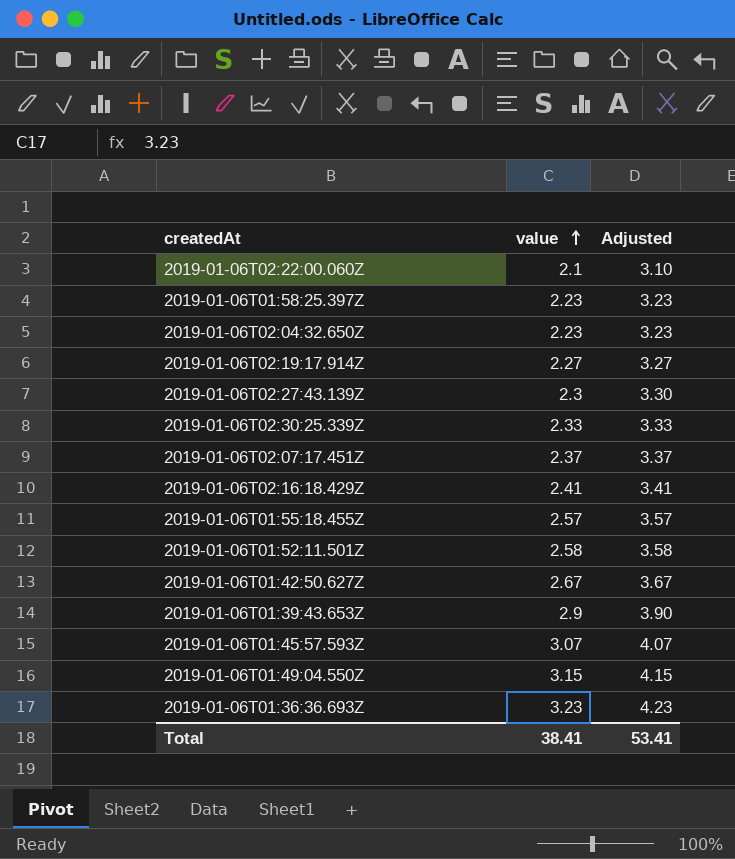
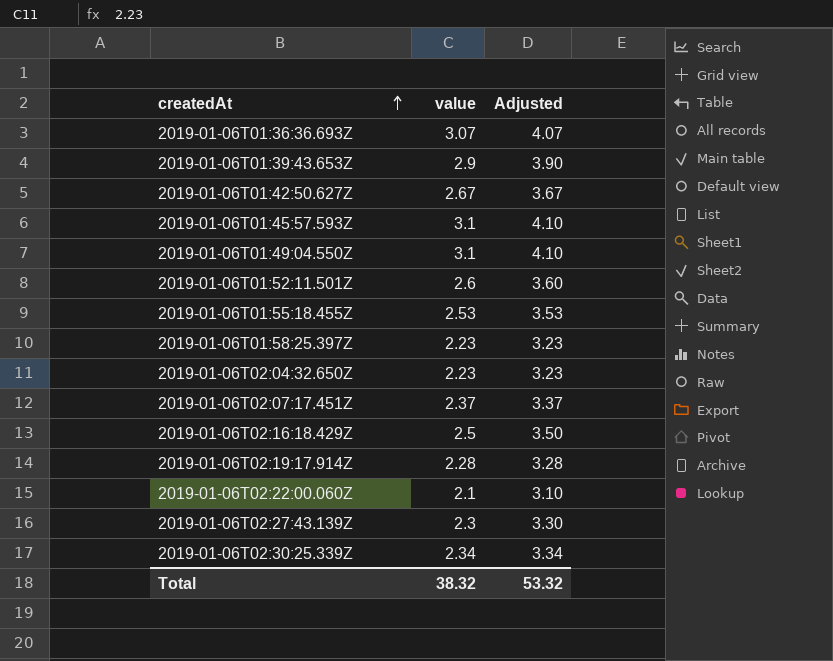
row order: value ascending -> createdAt ascending
2019-01-06T01:36:36.693Z | value: 3.23 -> 3.07
2019-01-06T01:36:36.693Z | Adjusted: 4.23 -> 4.07
2019-01-06T01:45:57.593Z | value: 3.07 -> 3.1
2019-01-06T01:45:57.593Z | Adjusted: 4.07 -> 4.10
2019-01-06T01:49:04.550Z | value: 3.15 -> 3.1
2019-01-06T01:49:04.550Z | Adjusted: 4.15 -> 4.10
2019-01-06T01:52:11.501Z | value: 2.58 -> 2.6
2019-01-06T01:52:11.501Z | Adjusted: 3.58 -> 3.60
2019-01-06T01:55:18.455Z | value: 2.57 -> 2.53
2019-01-06T01:55:18.455Z | Adjusted: 3.57 -> 3.53
2019-01-06T02:16:18.429Z | value: 2.41 -> 2.5
2019-01-06T02:16:18.429Z | Adjusted: 3.41 -> 3.50
2019-01-06T02:19:17.914Z | value: 2.27 -> 2.28
2019-01-06T02:19:17.914Z | Adjusted: 3.27 -> 3.28
2019-01-06T02:30:25.339Z | value: 2.33 -> 2.34
2019-01-06T02:30:25.339Z | Adjusted: 3.33 -> 3.34
Total | value: 38.41 -> 38.32
Total | Adjusted: 53.41 -> 53.32

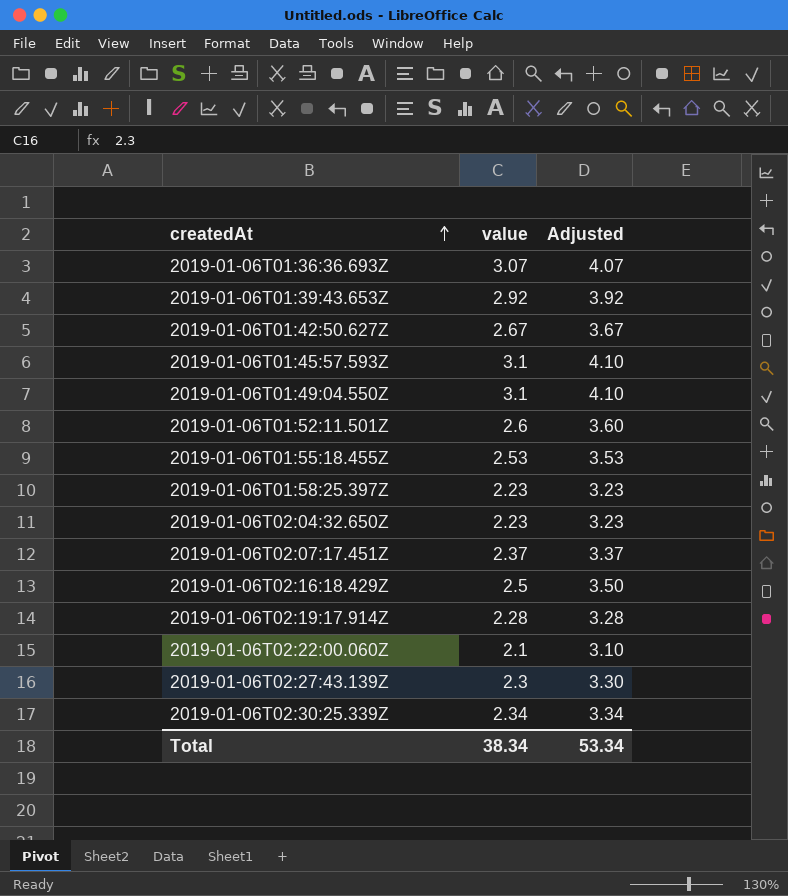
2019-01-06T01:39:43.653Z | value: 2.9 -> 2.92
2019-01-06T01:39:43.653Z | Adjusted: 3.90 -> 3.92
Total | value: 38.32 -> 38.34
Total | Adjusted: 53.32 -> 53.34

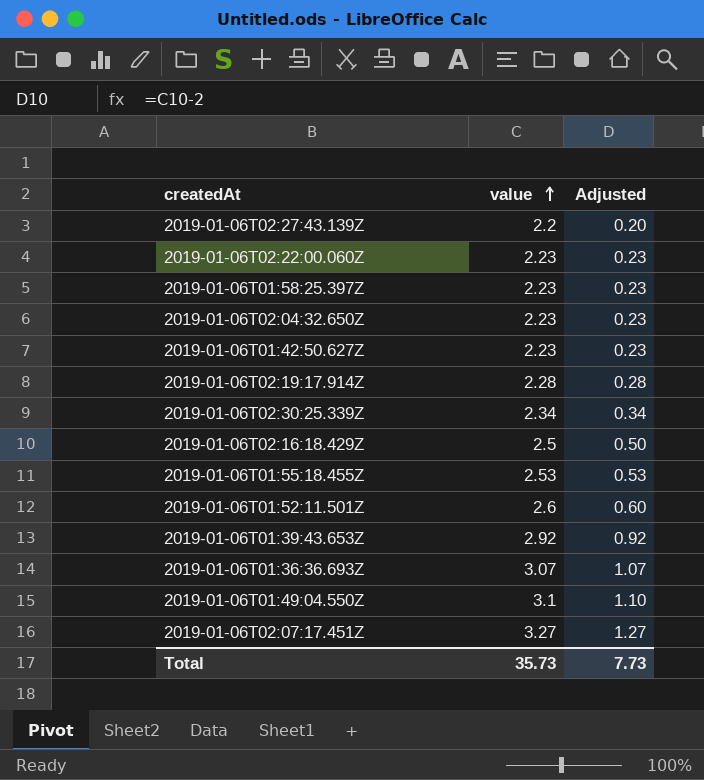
row order: createdAt ascending -> value ascending
column Adjusted | formula: [value] + 1 -> [value] - 2
row 2019-01-06T01:45:57.593Z: 3.1 | 4.10 -> none
2019-01-06T02:27:43.139Z | value: 2.3 -> 2.2
2019-01-06T02:22:00.060Z | value: 2.1 -> 2.23
2019-01-06T01:42:50.627Z | value: 2.67 -> 2.23
2019-01-06T02:07:17.451Z | value: 2.37 -> 3.27
Total | value: 38.34 -> 35.73
Total | Adjusted: 53.34 -> 7.73

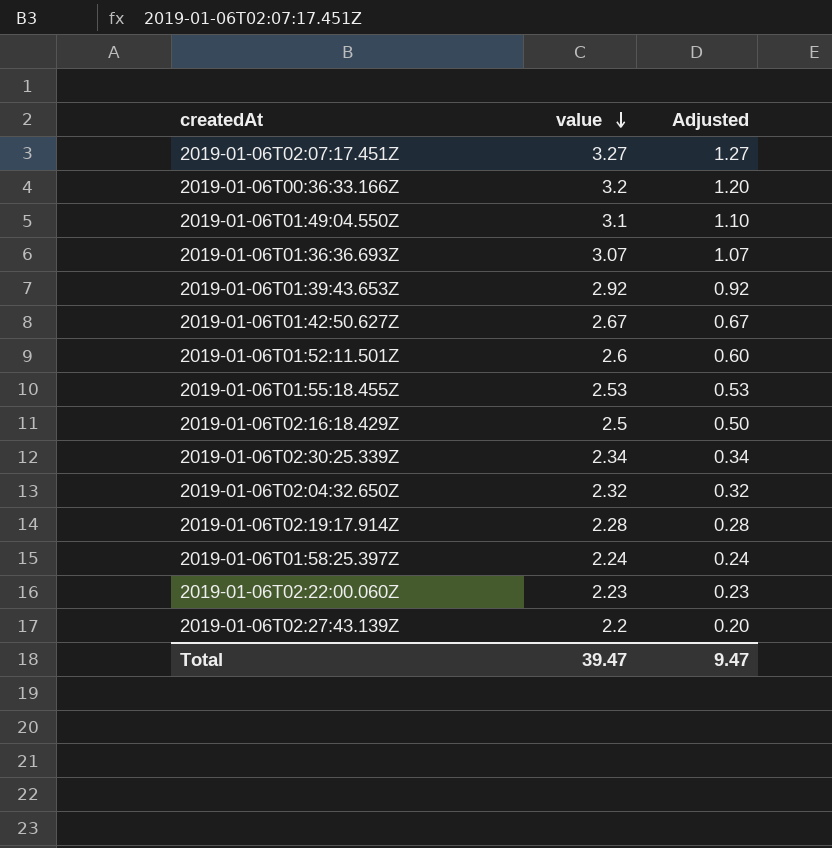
row order: value ascending -> value descending
row 2019-01-06T00:36:33.166Z: none -> 3.2 | 1.20
2019-01-06T01:42:50.627Z | value: 2.23 -> 2.67
2019-01-06T01:42:50.627Z | Adjusted: 0.23 -> 0.67
2019-01-06T02:04:32.650Z | value: 2.23 -> 2.32
2019-01-06T02:04:32.650Z | Adjusted: 0.23 -> 0.32
2019-01-06T01:58:25.397Z | value: 2.23 -> 2.24
2019-01-06T01:58:25.397Z | Adjusted: 0.23 -> 0.24
Total | value: 35.73 -> 39.47
Total | Adjusted: 7.73 -> 9.47

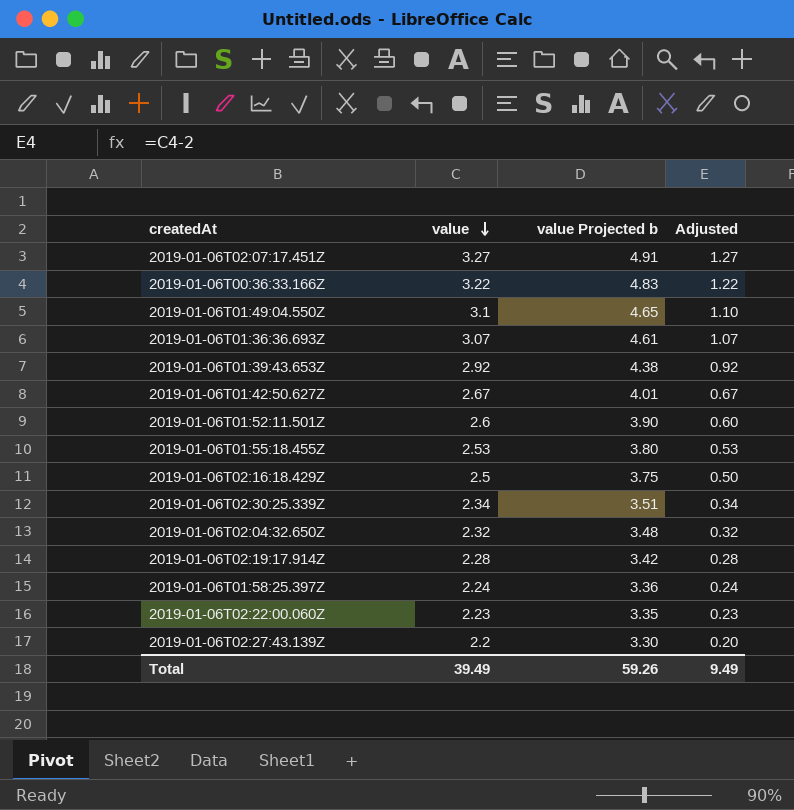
column value Projected b | formula: none -> [value] * 1.5
2019-01-06T00:36:33.166Z | value: 3.2 -> 3.22
2019-01-06T00:36:33.166Z | Adjusted: 1.20 -> 1.22
Total | value: 39.47 -> 39.49
Total | Adjusted: 9.47 -> 9.49

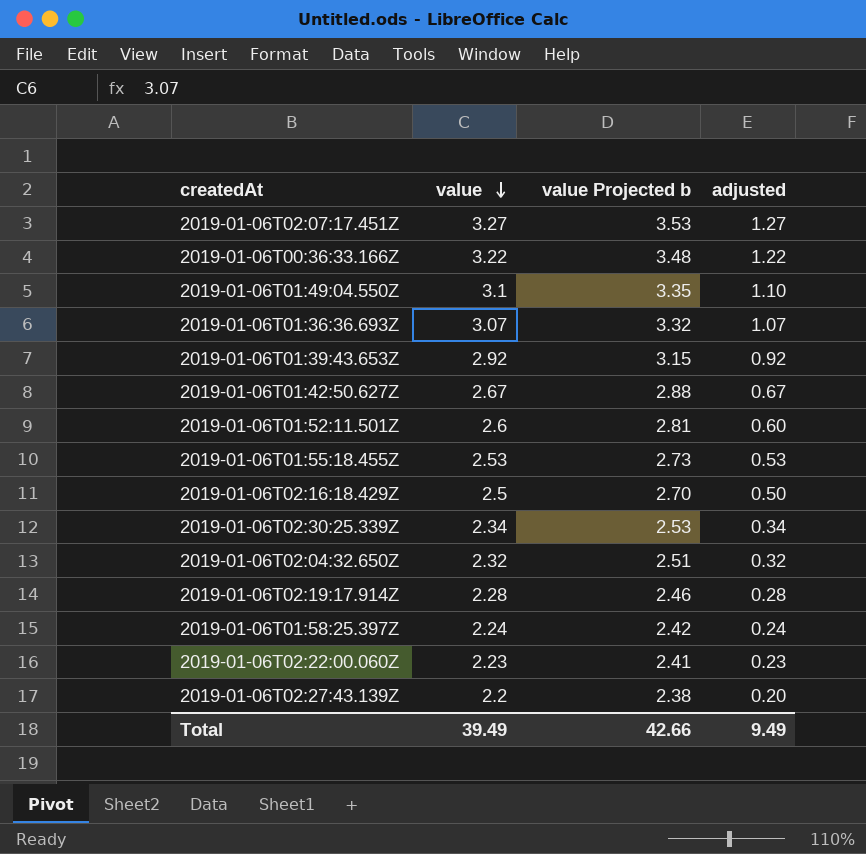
column value Projected b | formula: [value] * 1.5 -> [value] * 1.08
column name: Adjusted -> adjusted
Total | value Projected b: 59.26 -> 42.66

